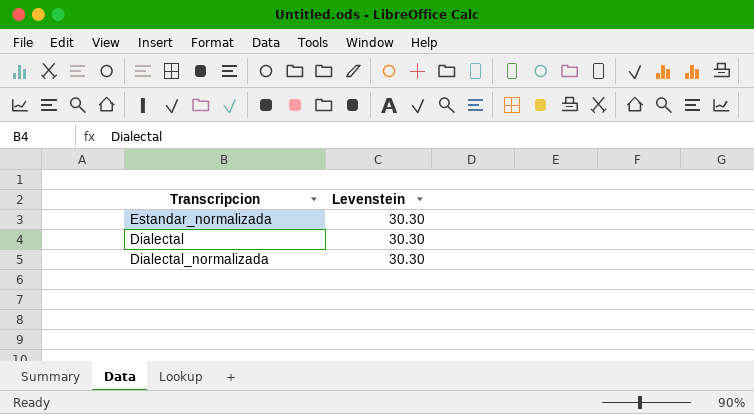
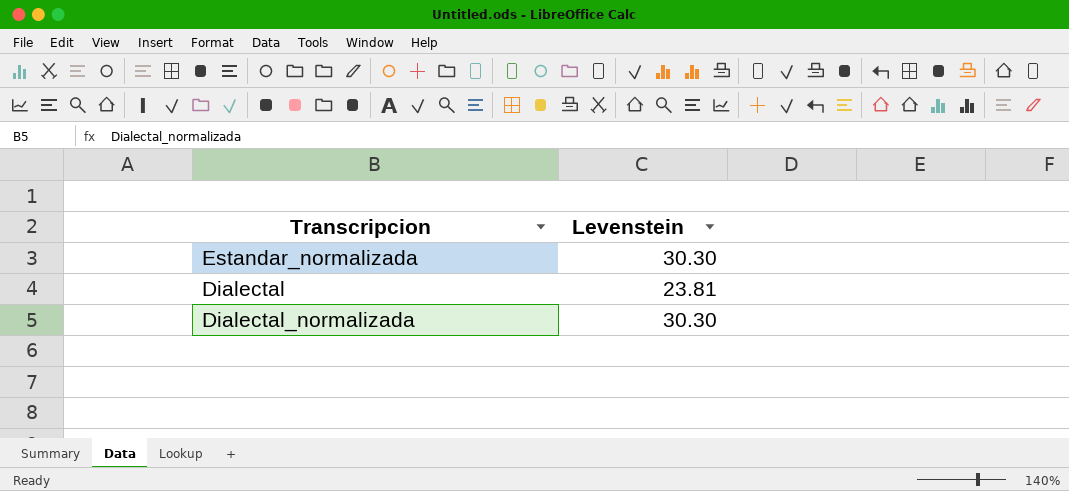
Dialectal | Levenstein: 30.30 -> 23.81

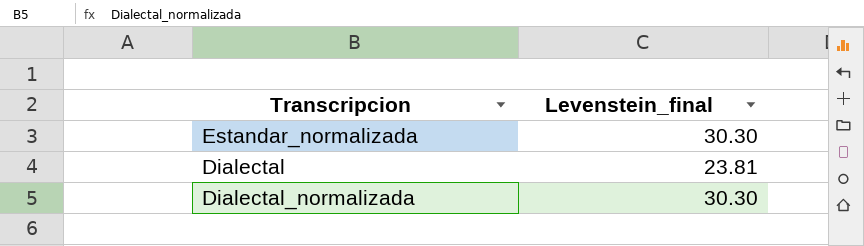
column name: Levenstein -> Levenstein_final

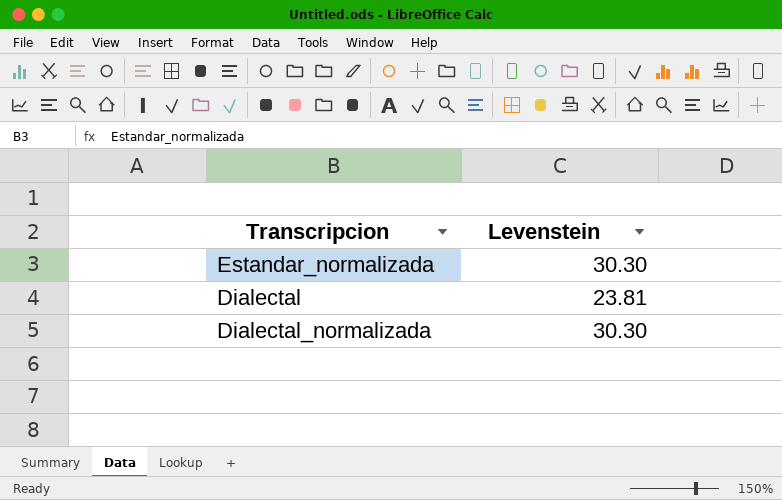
column name: Levenstein_final -> Levenstein

